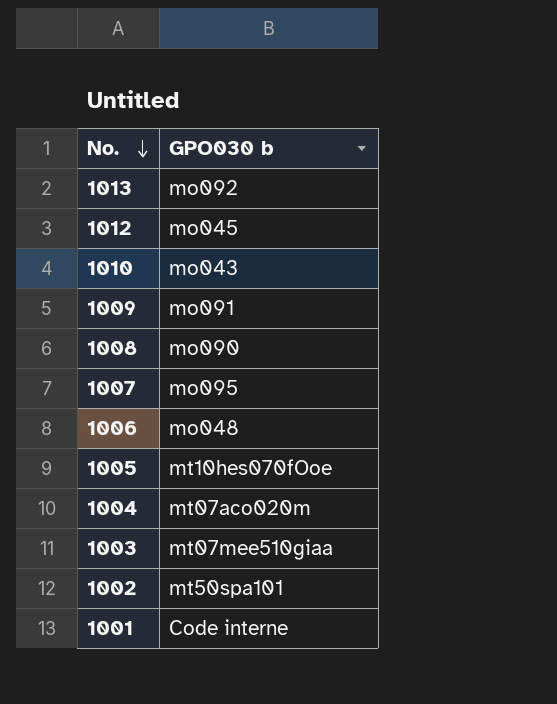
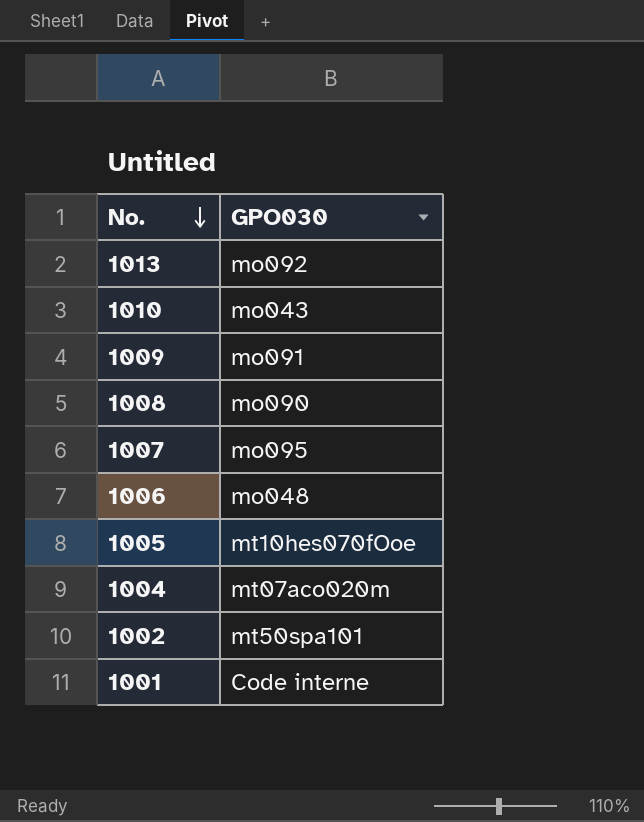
column name: GPO030 b -> GPO030
row 1012: mo045 -> none
row 1003: mt07mee510giaa -> none

